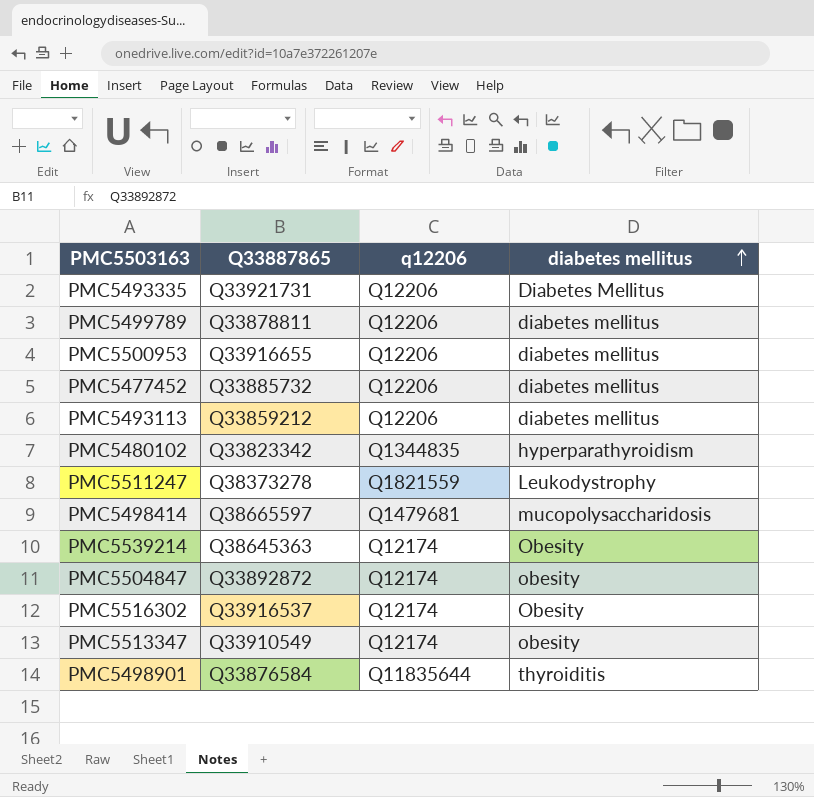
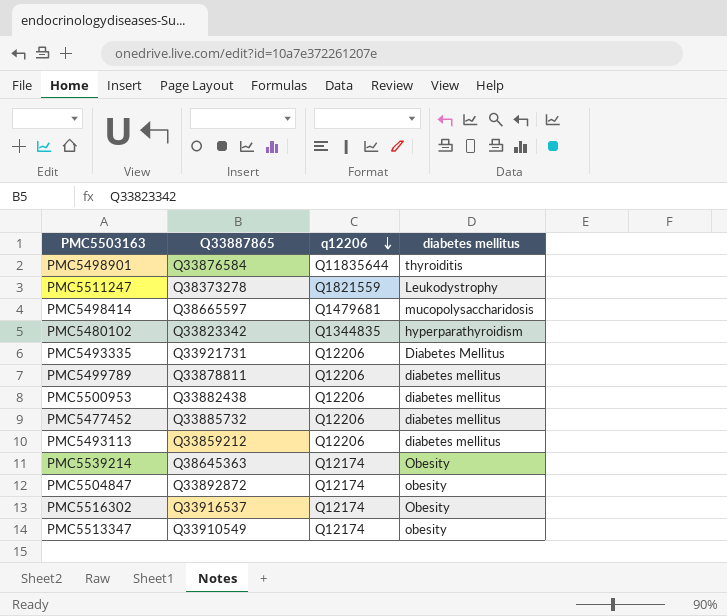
row order: diabetes mellitus ascending -> q12206 descending
PMC5500953 | Q33887865: Q33916655 -> Q33882438

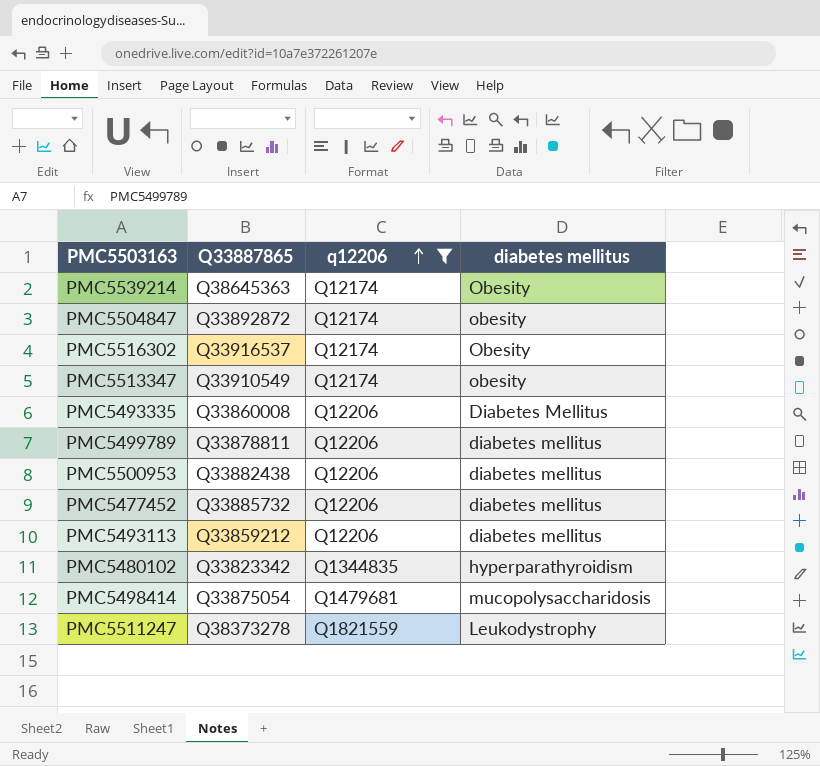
filter: none -> q12206 != Q11835644
row order: q12206 descending -> q12206 ascending
PMC5493335 | Q33887865: Q33921731 -> Q33860008
PMC5498414 | Q33887865: Q38665597 -> Q33875054

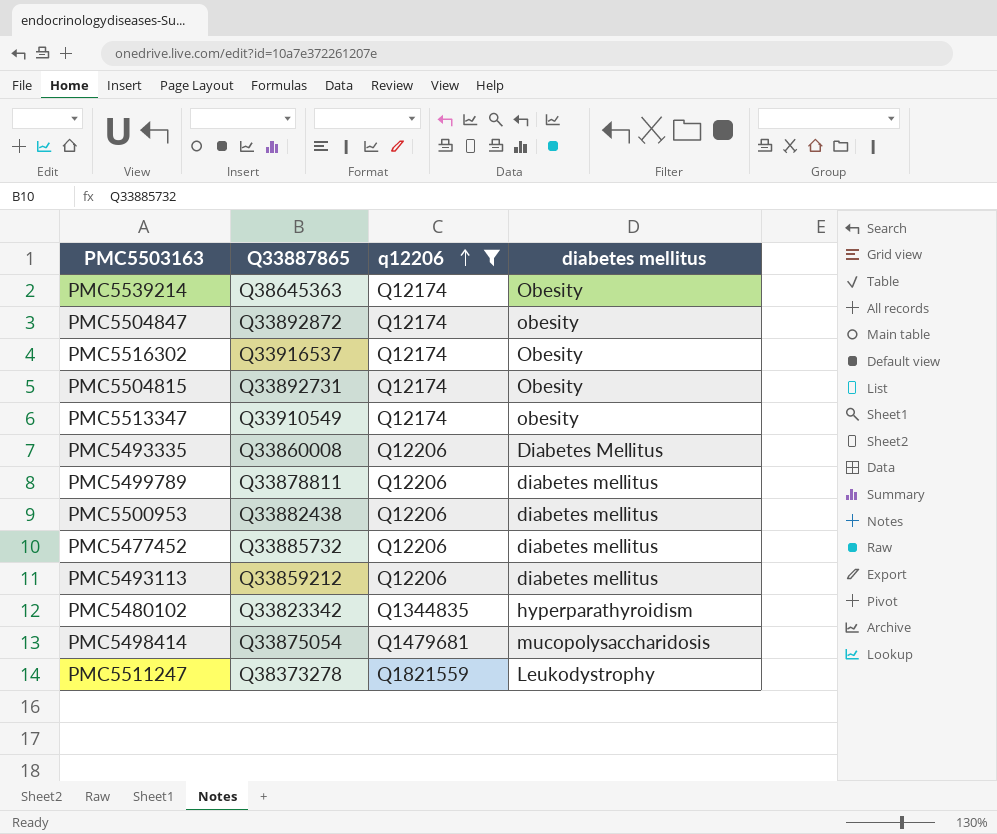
row PMC5504815: none -> Q33892731 | Q12174 | Obesity

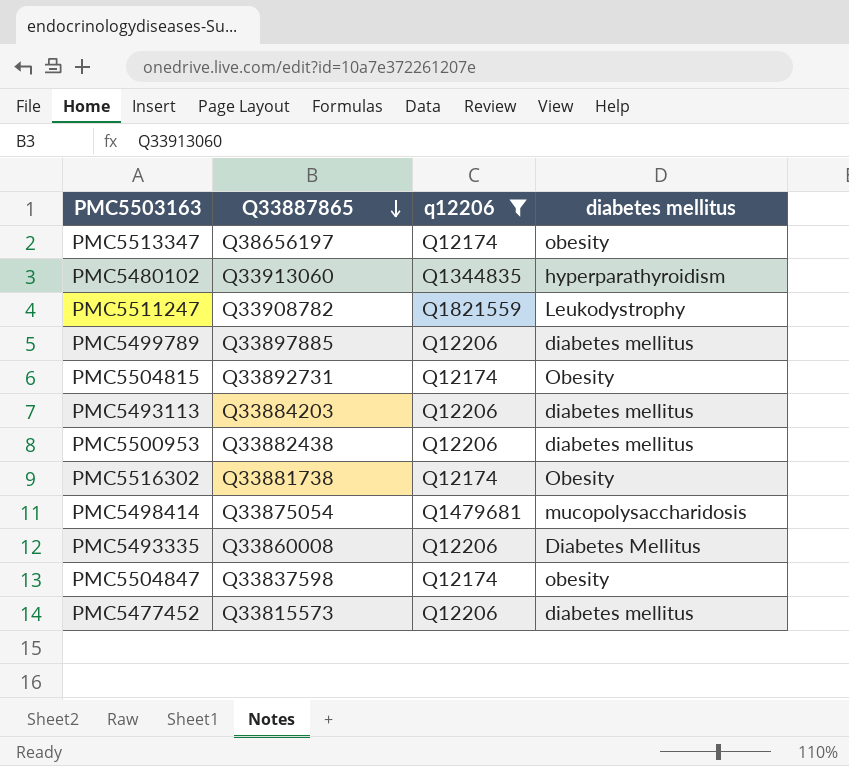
row order: q12206 ascending -> Q33887865 descending
row PMC5539214: Q38645363 | Q12174 | Obesity -> none
PMC5513347 | Q33887865: Q33910549 -> Q38656197
PMC5480102 | Q33887865: Q33823342 -> Q33913060
PMC5511247 | Q33887865: Q38373278 -> Q33908782
PMC5499789 | Q33887865: Q33878811 -> Q33897885
PMC5493113 | Q33887865: Q33859212 -> Q33884203
PMC5516302 | Q33887865: Q33916537 -> Q33881738
PMC5504847 | Q33887865: Q33892872 -> Q33837598
PMC5477452 | Q33887865: Q33885732 -> Q33815573

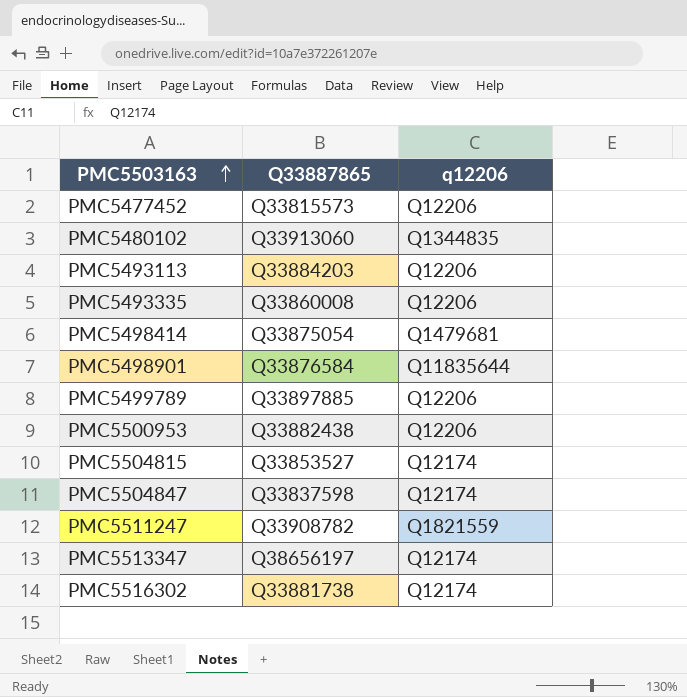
filter: q12206 != Q11835644 -> none
row order: Q33887865 descending -> PMC5503163 ascending
column diabetes mellitus | position: 4 -> none
PMC5504815 | Q33887865: Q33892731 -> Q33853527

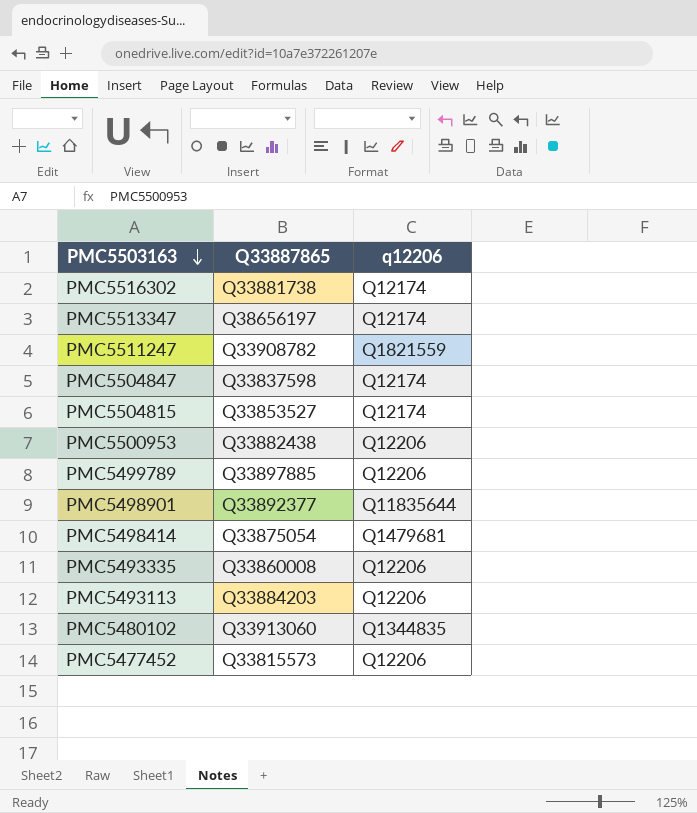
row order: PMC5503163 ascending -> PMC5503163 descending
PMC5498901 | Q33887865: Q33876584 -> Q33892377

